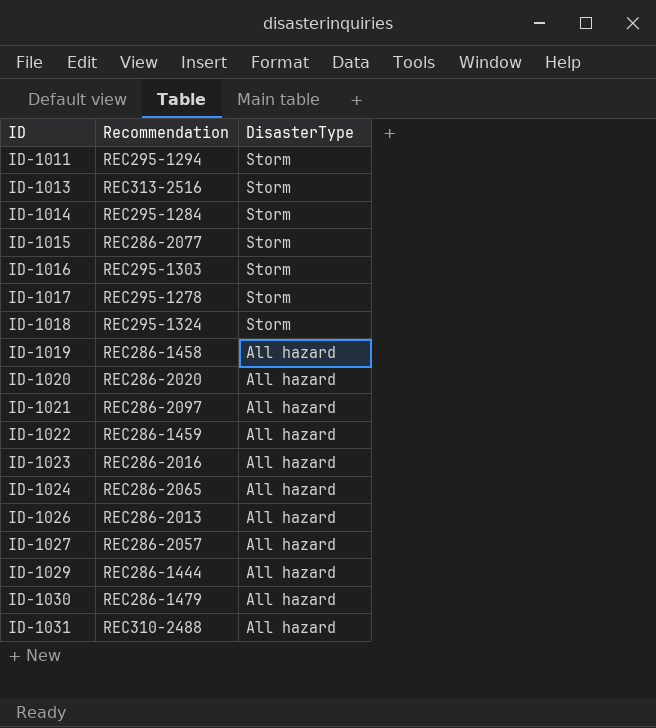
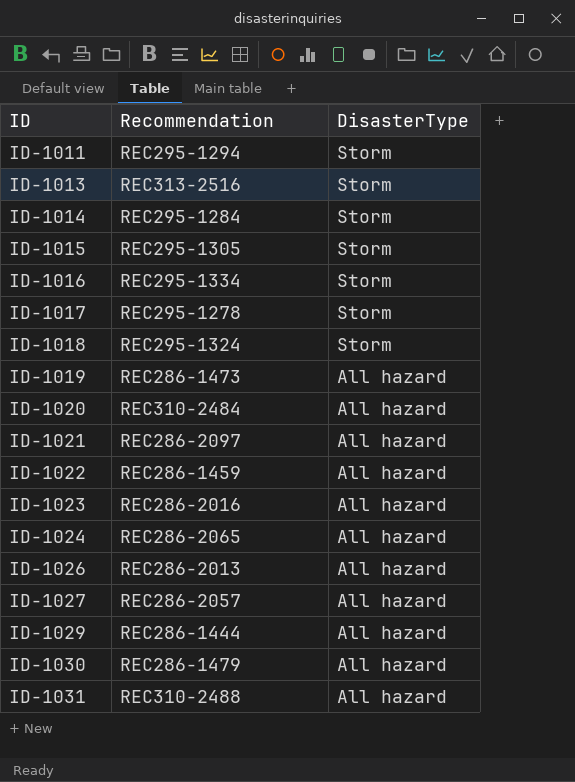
ID-1015 | Recommendation: REC286-2077 -> REC295-1305
ID-1016 | Recommendation: REC295-1303 -> REC295-1334
ID-1019 | Recommendation: REC286-1458 -> REC286-1473
ID-1020 | Recommendation: REC286-2020 -> REC310-2484

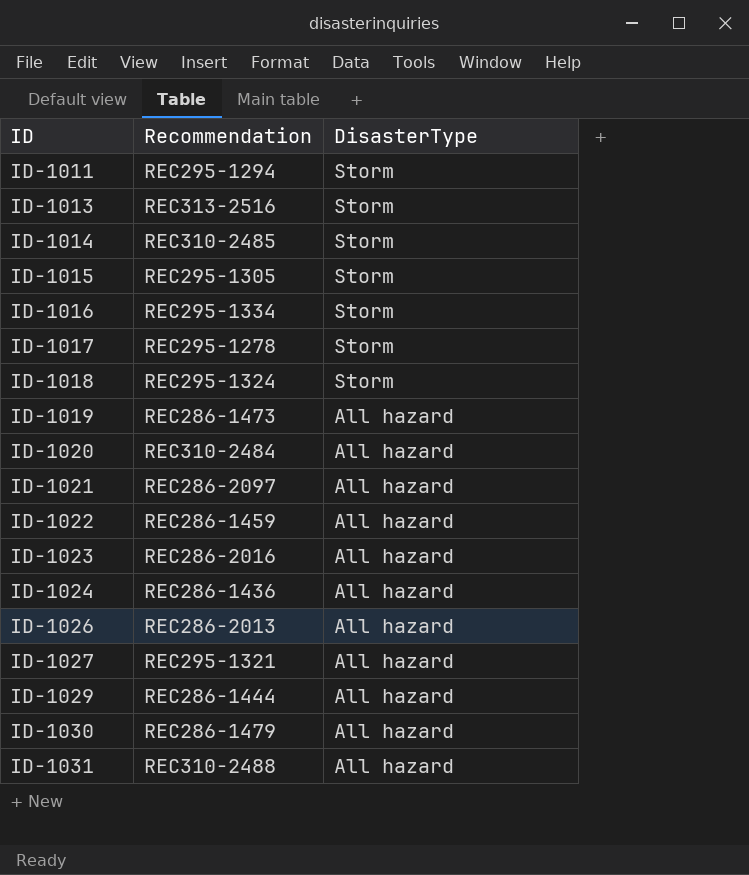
ID-1014 | Recommendation: REC295-1284 -> REC310-2485
ID-1024 | Recommendation: REC286-2065 -> REC286-1436
ID-1027 | Recommendation: REC286-2057 -> REC295-1321

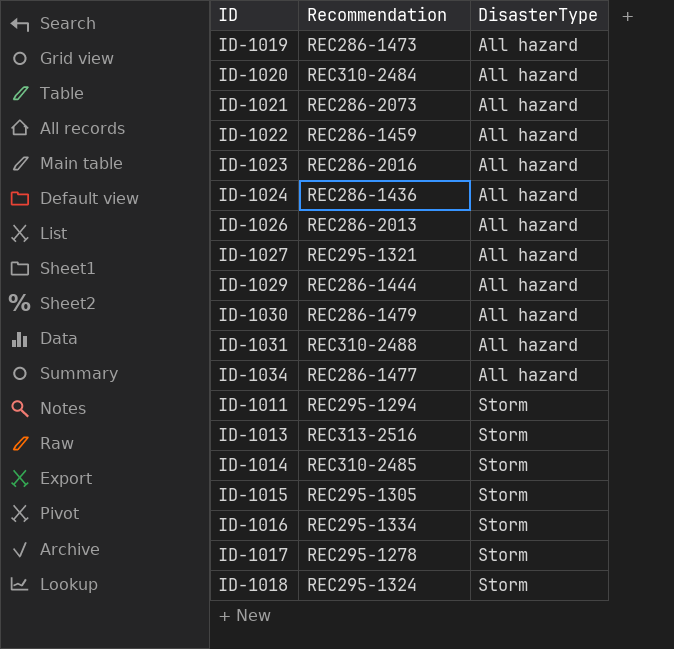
row order: ID ascending -> DisasterType ascending
ID-1021 | Recommendation: REC286-2097 -> REC286-2073
row ID-1034: none -> REC286-1477 | All hazard

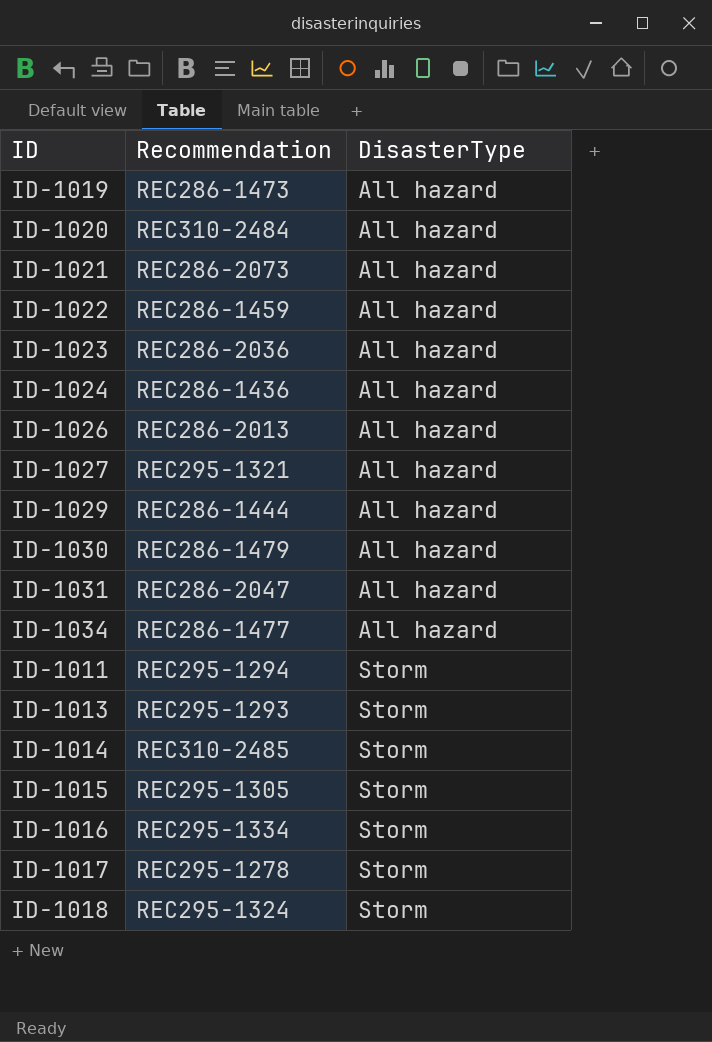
ID-1023 | Recommendation: REC286-2016 -> REC286-2036
ID-1031 | Recommendation: REC310-2488 -> REC286-2047
ID-1013 | Recommendation: REC313-2516 -> REC295-1293

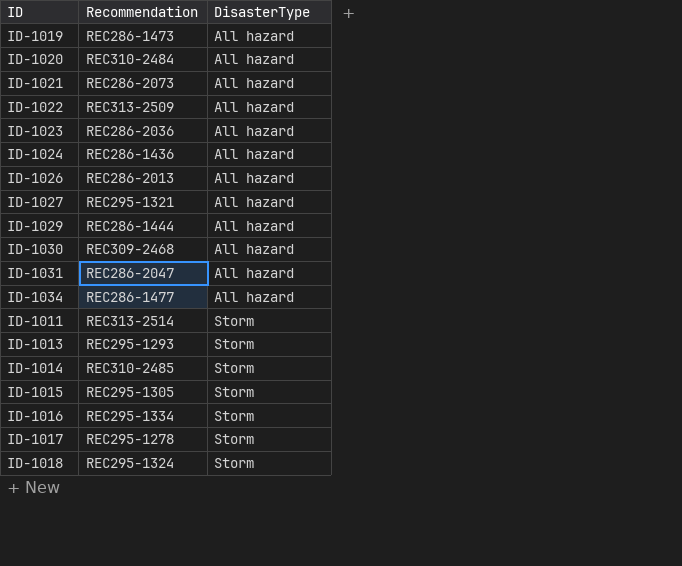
ID-1022 | Recommendation: REC286-1459 -> REC313-2509
ID-1030 | Recommendation: REC286-1479 -> REC309-2468
ID-1011 | Recommendation: REC295-1294 -> REC313-2514

